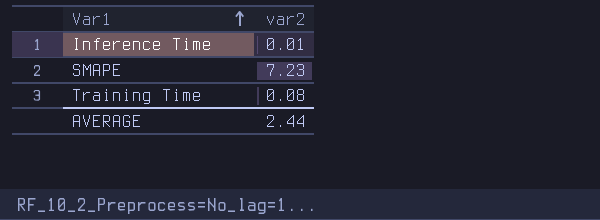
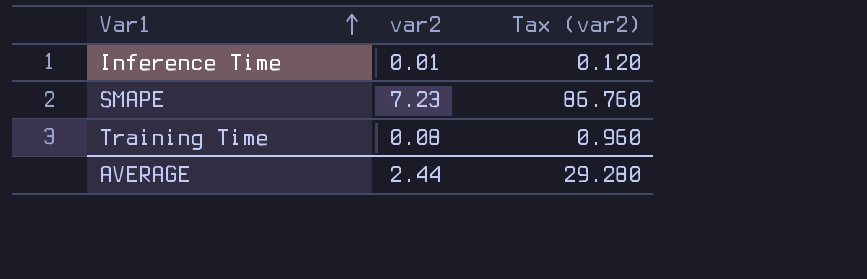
column Tax (var2) | formula: none -> [var2] * 12

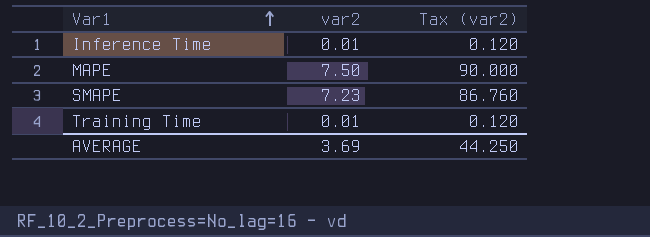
row MAPE: none -> 7.50 | 90.000
Training Time | var2: 0.08 -> 0.01
Training Time | Tax (var2): 0.960 -> 0.120
AVERAGE | var2: 2.44 -> 3.69
AVERAGE | Tax (var2): 29.280 -> 44.250

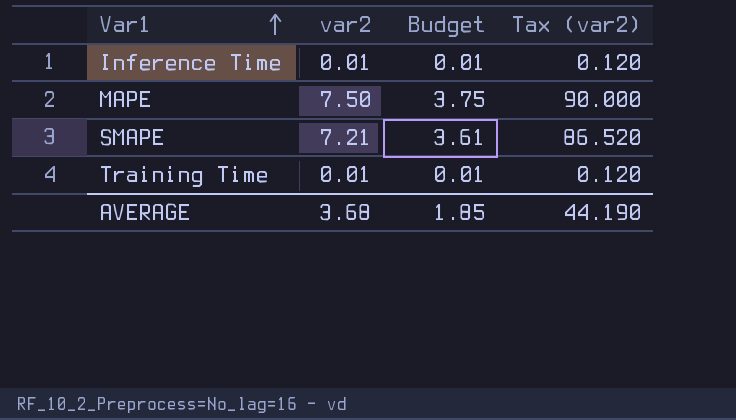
column Budget | formula: none -> [var2] * 0.5
SMAPE | var2: 7.23 -> 7.21
SMAPE | Tax (var2): 86.760 -> 86.520
AVERAGE | var2: 3.69 -> 3.68
AVERAGE | Tax (var2): 44.250 -> 44.190

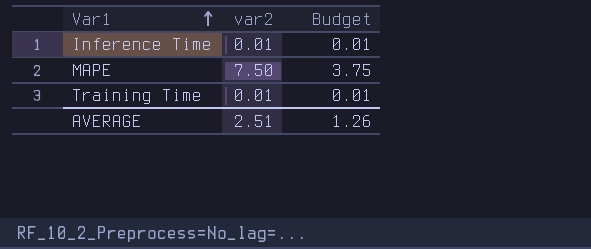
column Tax (var2) | formula: [var2] * 12 -> none
row SMAPE: 7.21 | 3.61 | 86.520 -> none
AVERAGE | var2: 3.68 -> 2.51
AVERAGE | Budget: 1.85 -> 1.26

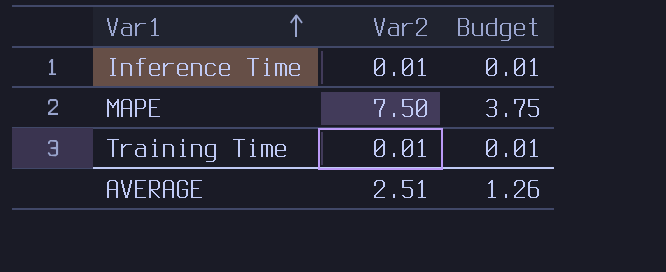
column name: var2 -> Var2

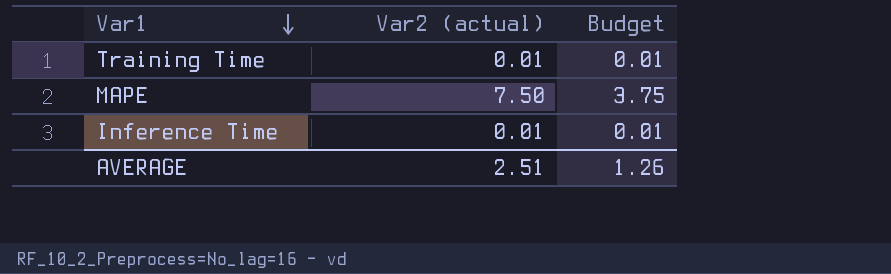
row order: Var1 ascending -> Var1 descending
column name: Var2 -> Var2 (actual)

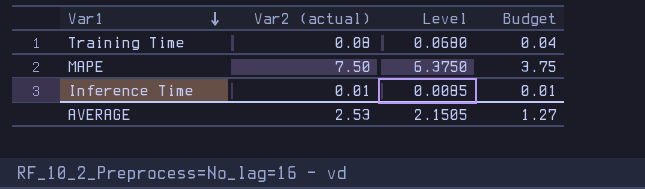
column Level | formula: none -> [Var2 (actual)] * 0.85
Training Time | Var2 (actual): 0.01 -> 0.08
Training Time | Budget: 0.01 -> 0.04
AVERAGE | Var2 (actual): 2.51 -> 2.53
AVERAGE | Budget: 1.26 -> 1.27

